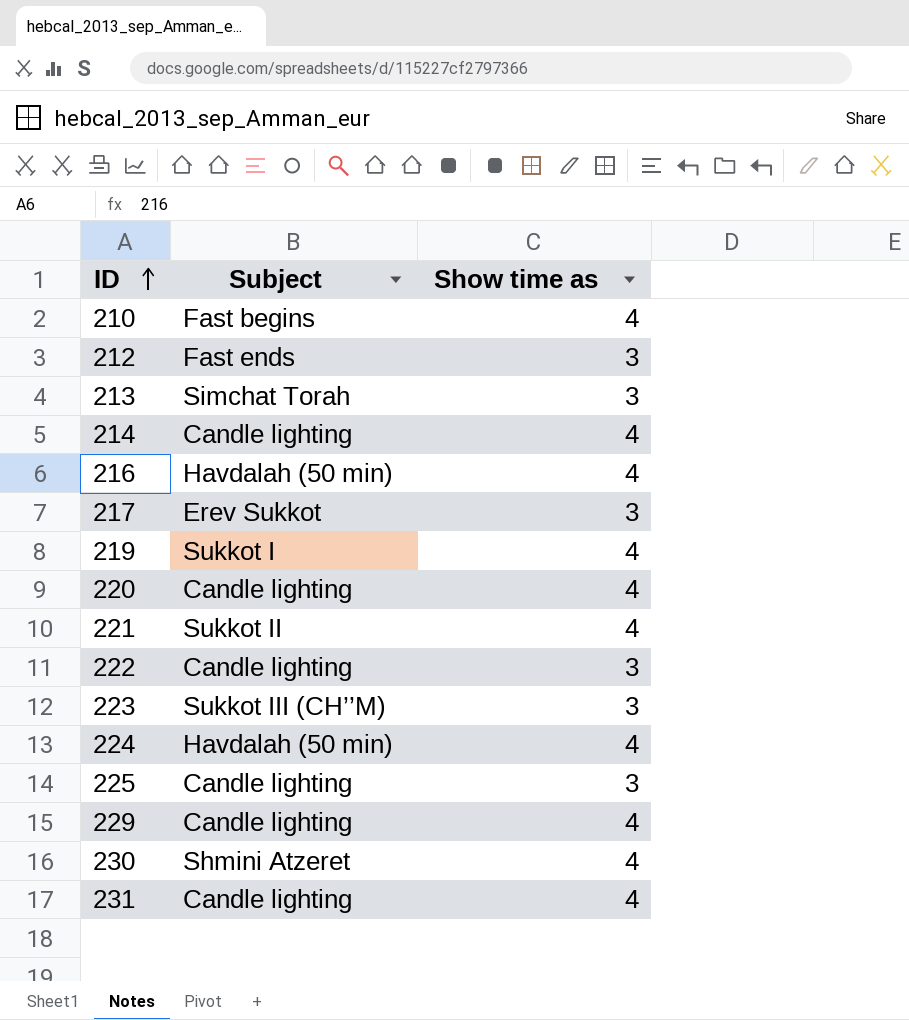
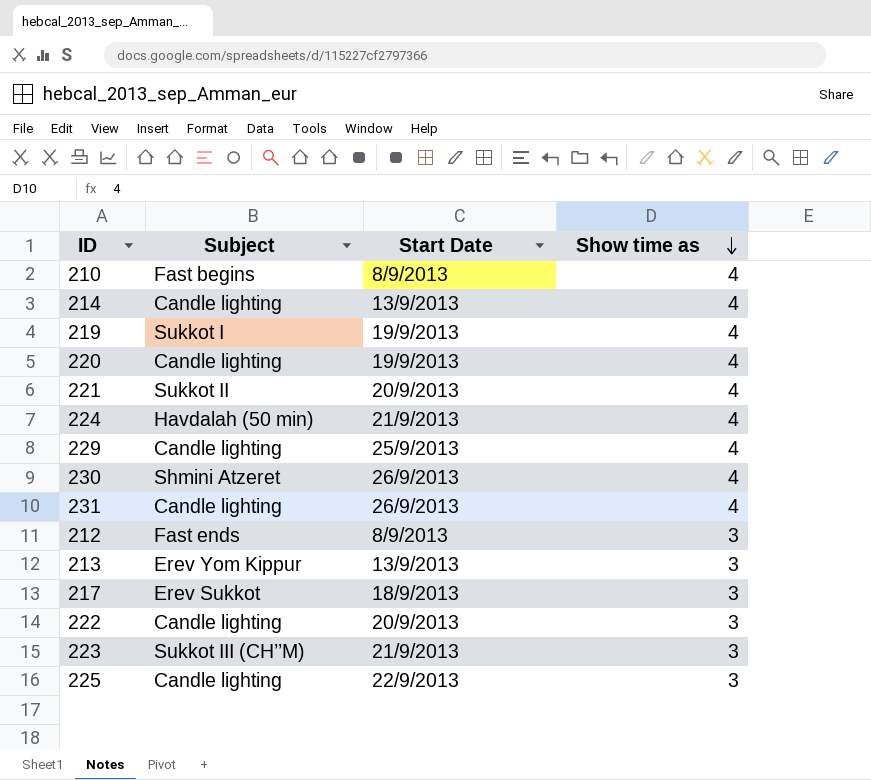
row order: ID ascending -> Show time as descending
column Start Date | position: none -> 3
row 216: Havdalah (50 min) | 4 -> none
213 | Subject: Simchat Torah -> Erev Yom Kippur

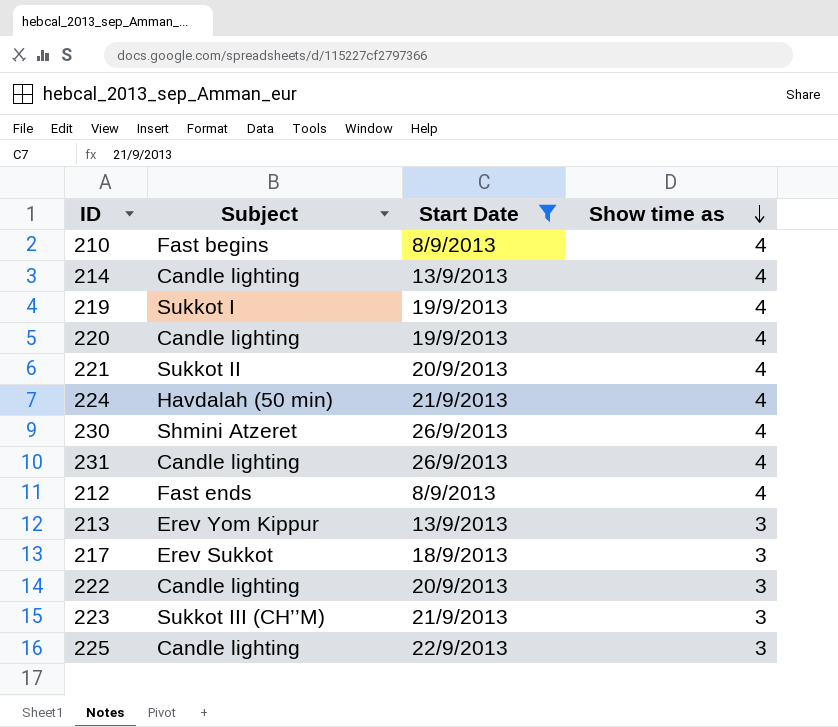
filter: none -> Start Date != 25/9/2013
212 | Show time as: 3 -> 4

